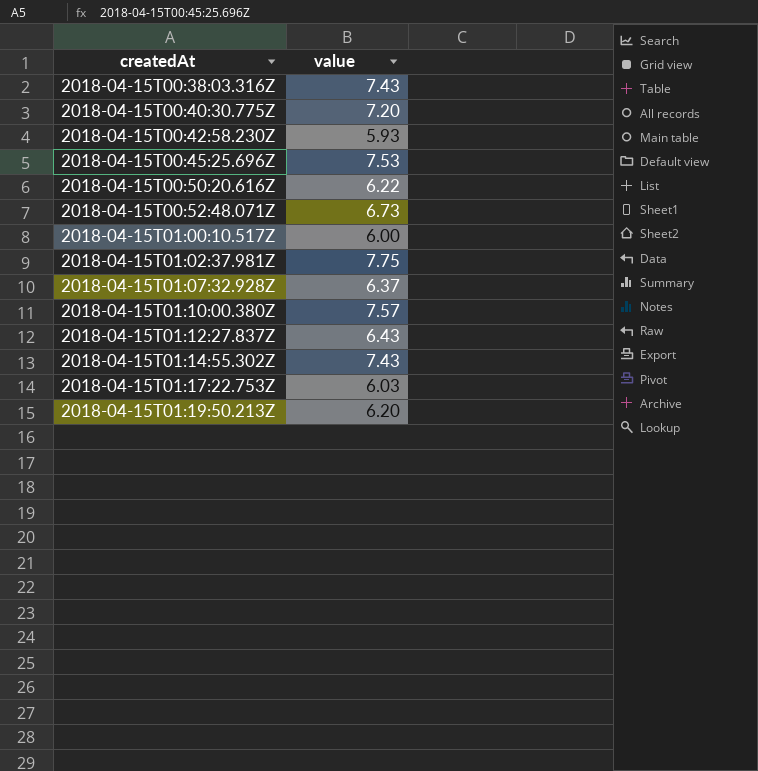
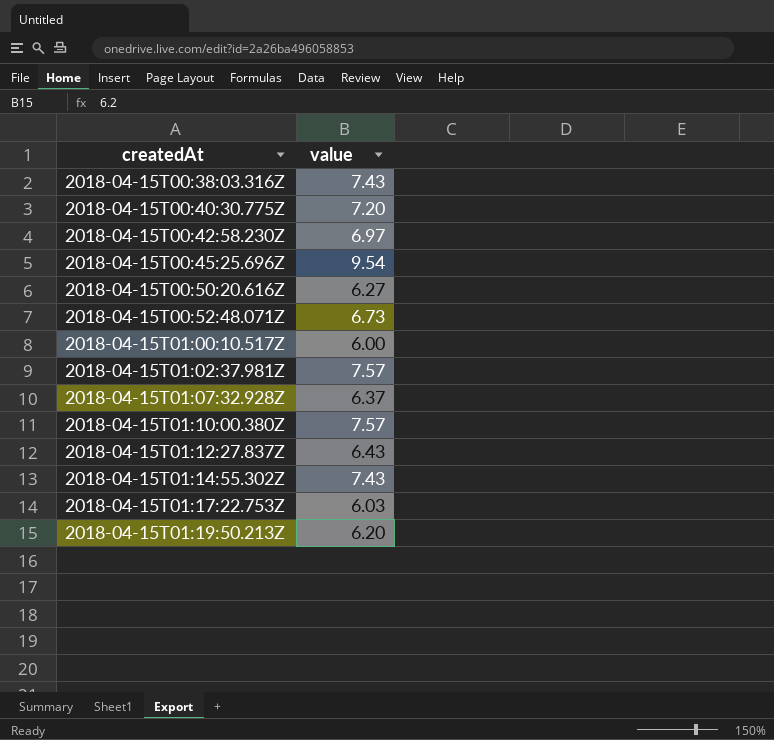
2018-04-15T00:42:58.230Z | value: 5.93 -> 6.97
2018-04-15T00:45:25.696Z | value: 7.53 -> 9.54
2018-04-15T00:50:20.616Z | value: 6.22 -> 6.27
2018-04-15T01:02:37.981Z | value: 7.75 -> 7.57

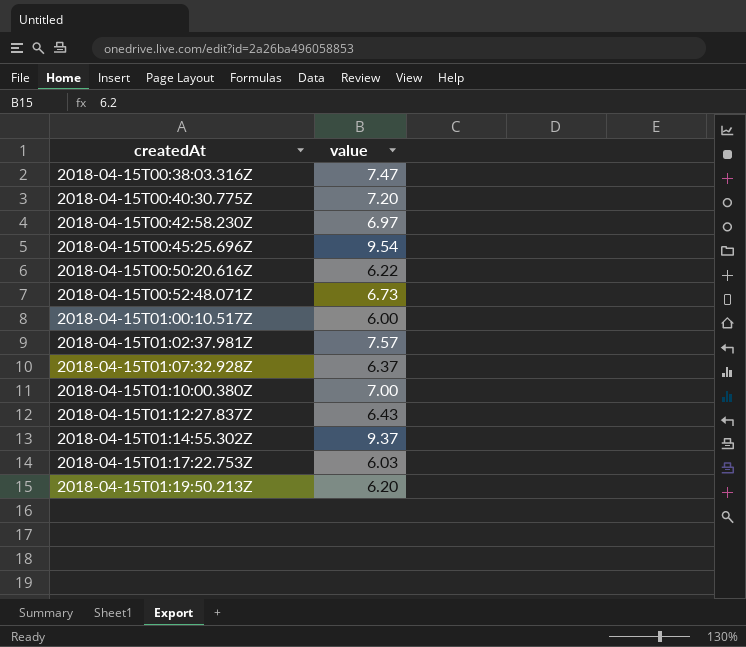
2018-04-15T00:38:03.316Z | value: 7.43 -> 7.47
2018-04-15T00:50:20.616Z | value: 6.27 -> 6.22
2018-04-15T01:10:00.380Z | value: 7.57 -> 7.00
2018-04-15T01:14:55.302Z | value: 7.43 -> 9.37

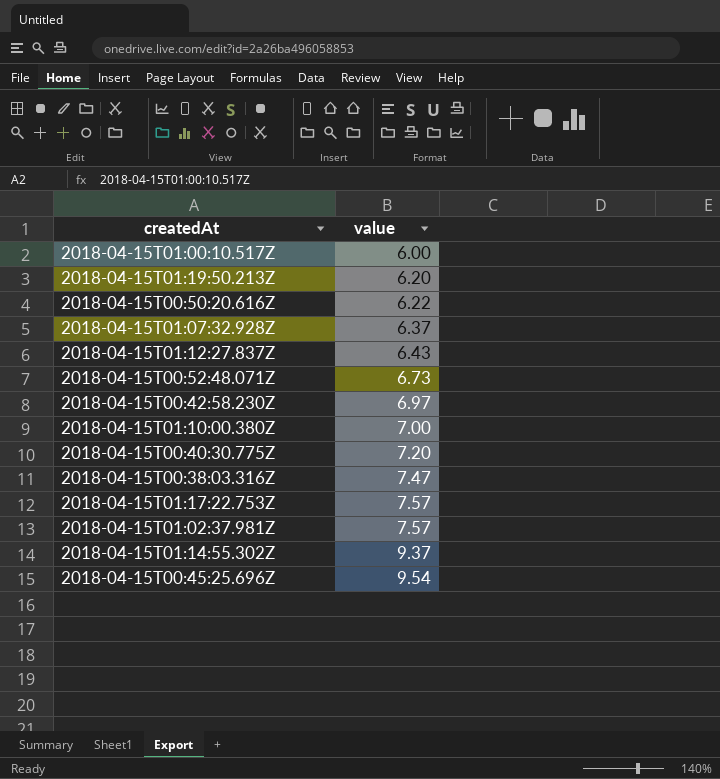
row order: createdAt ascending -> value ascending
2018-04-15T01:17:22.753Z | value: 6.03 -> 7.57

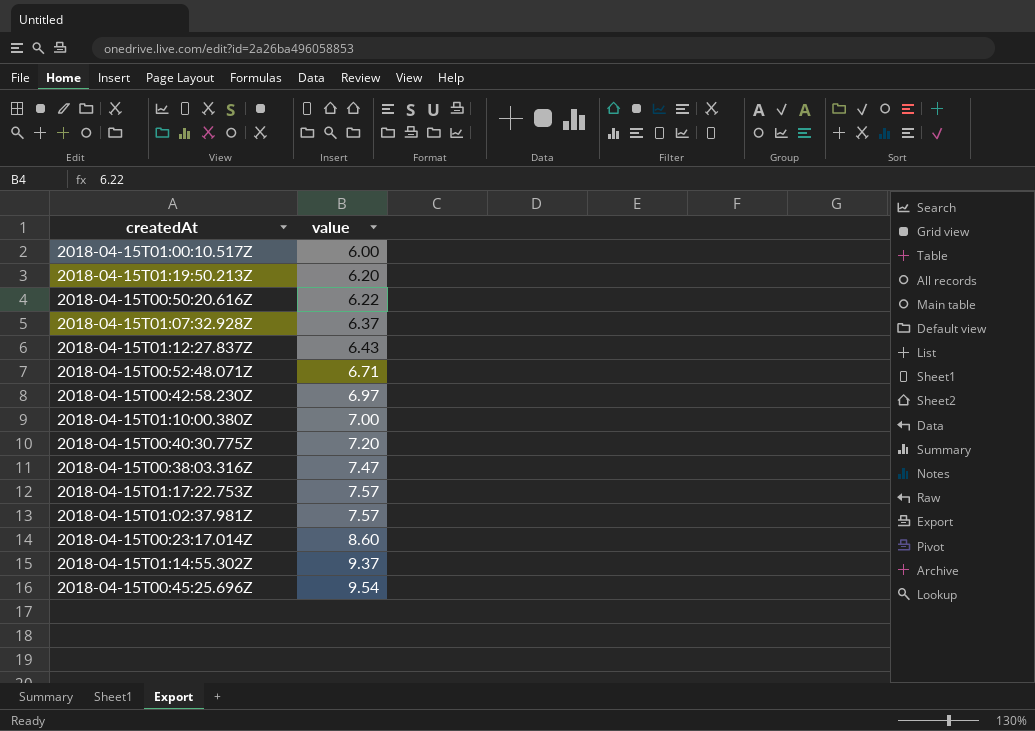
2018-04-15T00:52:48.071Z | value: 6.73 -> 6.71
row 2018-04-15T00:23:17.014Z: none -> 8.60

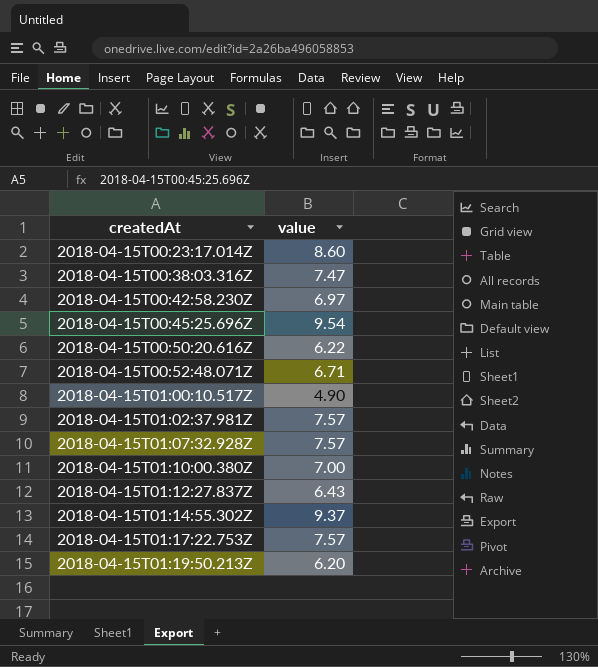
row order: value ascending -> createdAt ascending
row 2018-04-15T00:40:30.775Z: 7.20 -> none
2018-04-15T01:00:10.517Z | value: 6.00 -> 4.90
2018-04-15T01:07:32.928Z | value: 6.37 -> 7.57

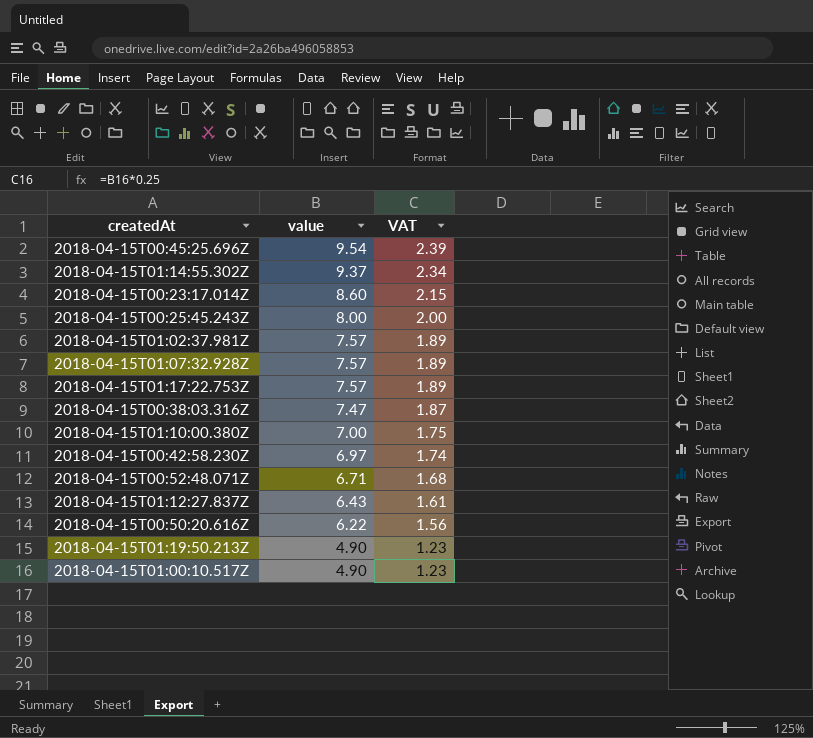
row order: createdAt ascending -> value descending
column VAT | formula: none -> [value] * 0.25
row 2018-04-15T00:25:45.243Z: none -> 8.00 | 2.00
2018-04-15T01:19:50.213Z | value: 6.20 -> 4.90

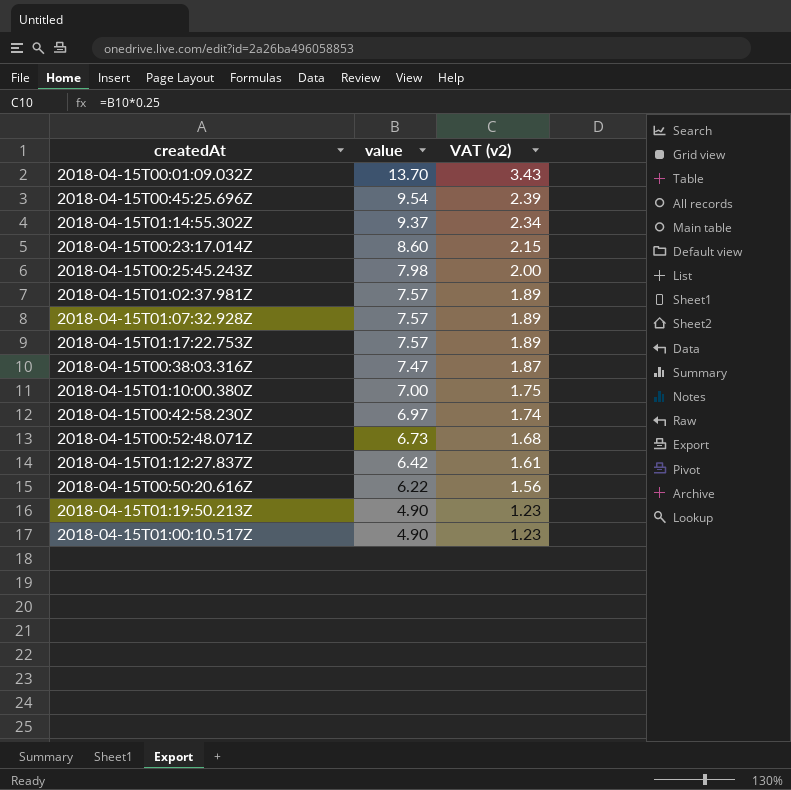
column name: VAT -> VAT (v2)
row 2018-04-15T00:01:09.032Z: none -> 13.70 | 3.43
2018-04-15T00:25:45.243Z | value: 8.00 -> 7.98
2018-04-15T00:52:48.071Z | value: 6.71 -> 6.73
2018-04-15T01:12:27.837Z | value: 6.43 -> 6.42

